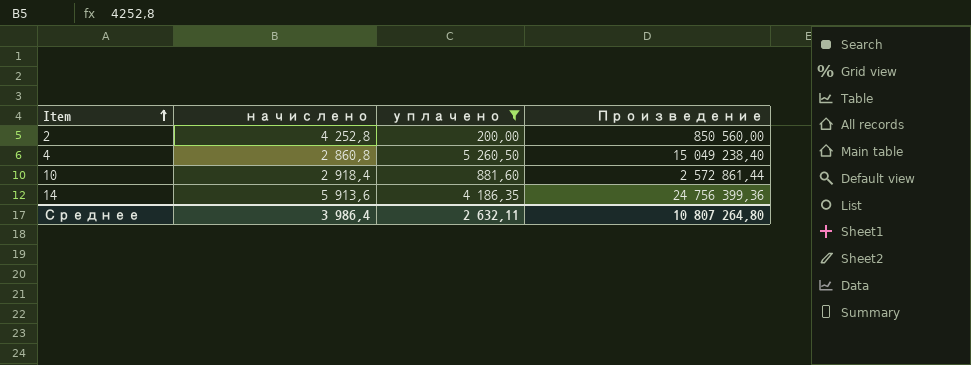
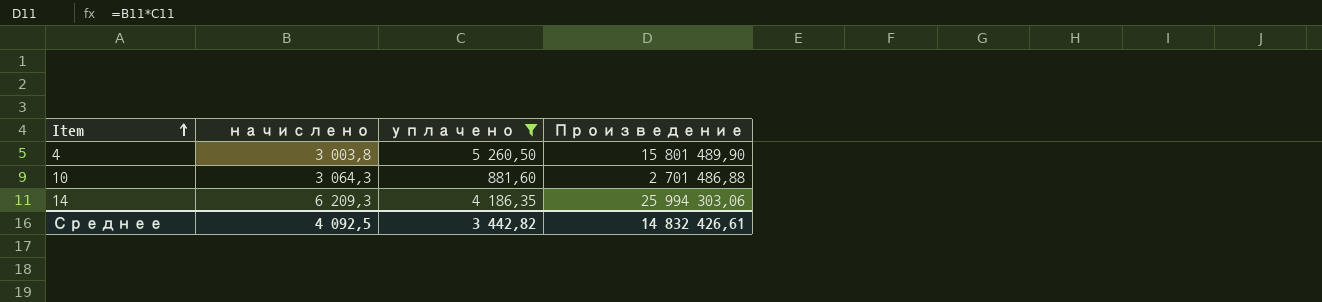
row 2: 4 252,8 | 200,00 | 850 560,00 -> none
4 | начислено: 2 860,8 -> 3 003,8
4 | Произведение: 15 049 238,40 -> 15 801 489,90
10 | начислено: 2 918,4 -> 3 064,3
10 | Произведение: 2 572 861,44 -> 2 701 486,88
14 | начислено: 5 913,6 -> 6 209,3
14 | Произведение: 24 756 399,36 -> 25 994 303,06
Среднее | начислено: 3 986,4 -> 4 092,5
Среднее | уплачено: 2 632,11 -> 3 442,82
Среднее | Произведение: 10 807 264,80 -> 14 832 426,61

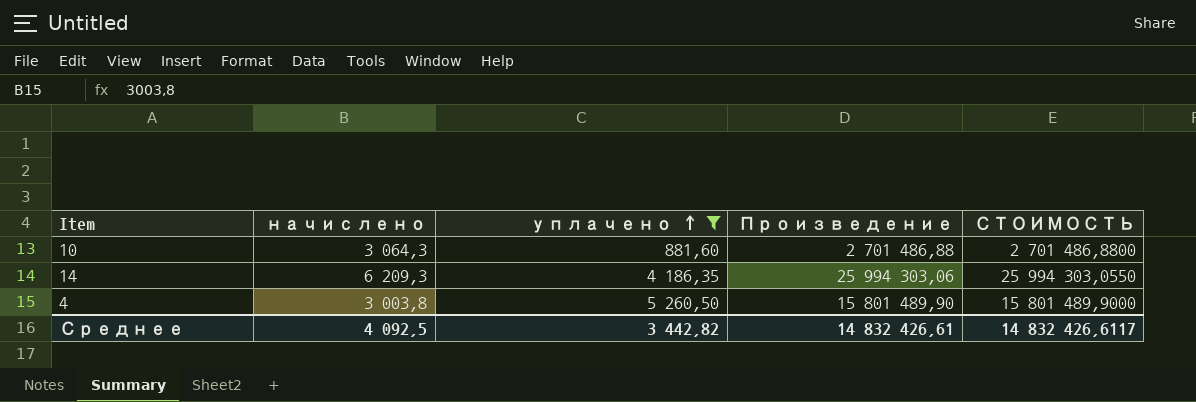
row order: Item ascending -> уплачено ascending
column СТОИМОСТЬ | formula: none -> [начислено] * [уплачено]

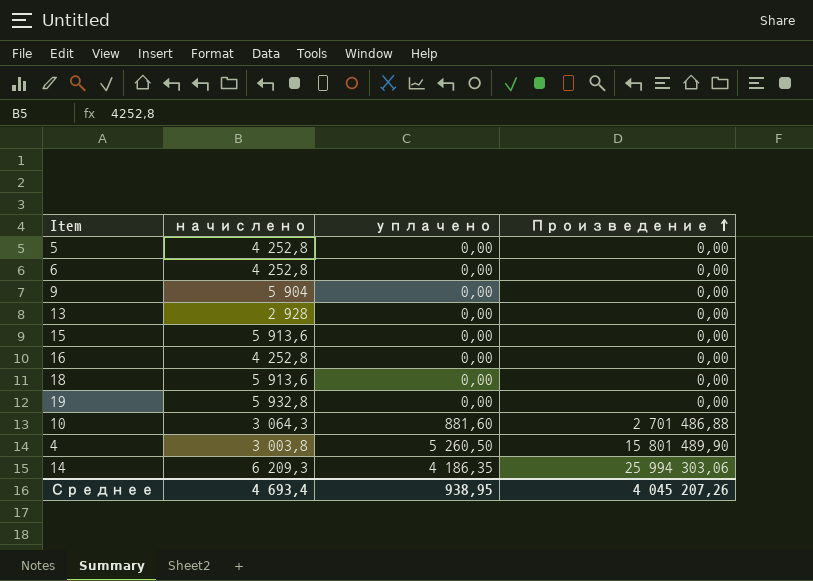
filter: уплачено != 0,00 -> none
row order: уплачено ascending -> Произведение ascending
column СТОИМОСТЬ | formula: [начислено] * [уплачено] -> none
Среднее | начислено: 4 092,5 -> 4 693,4
Среднее | уплачено: 3 442,82 -> 938,95
Среднее | Произведение: 14 832 426,61 -> 4 045 207,26

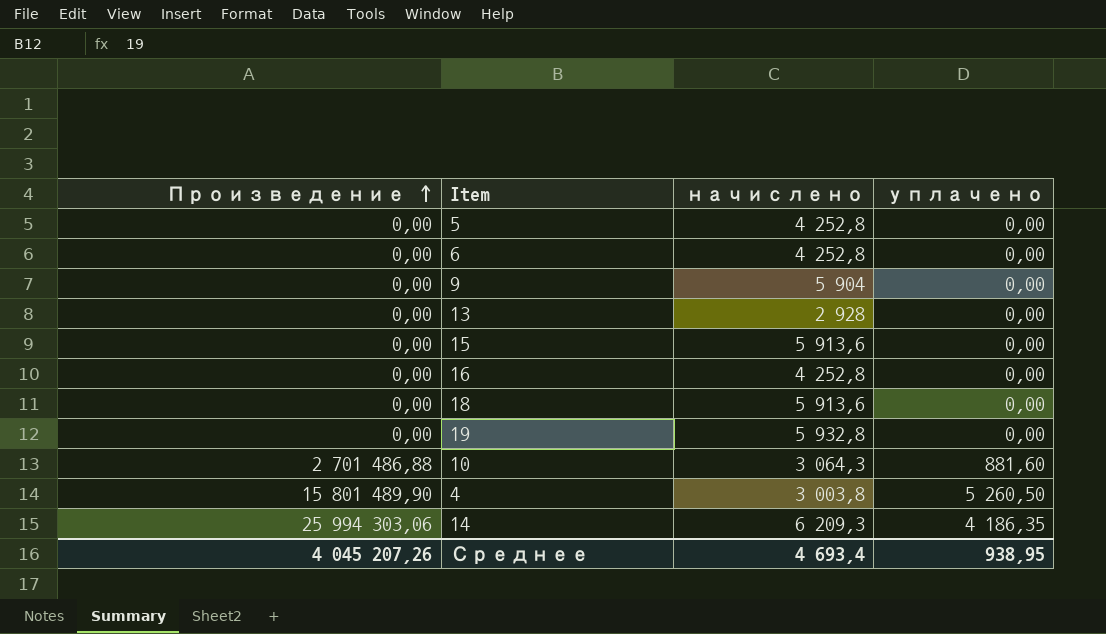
column Произведение | position: 4 -> 1

